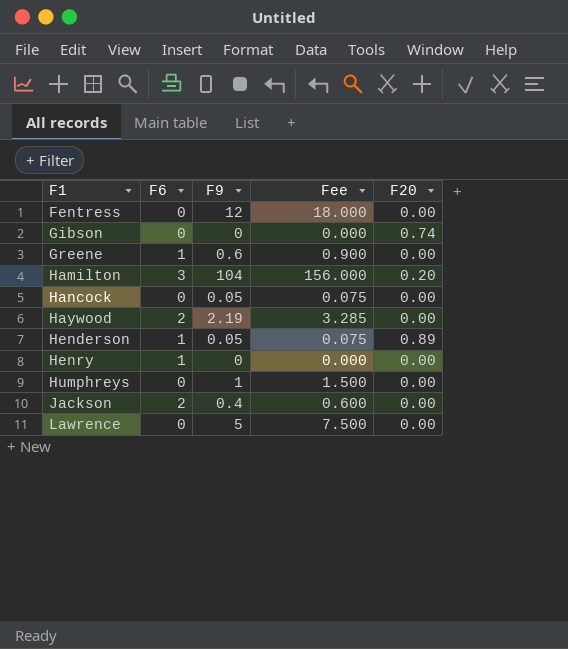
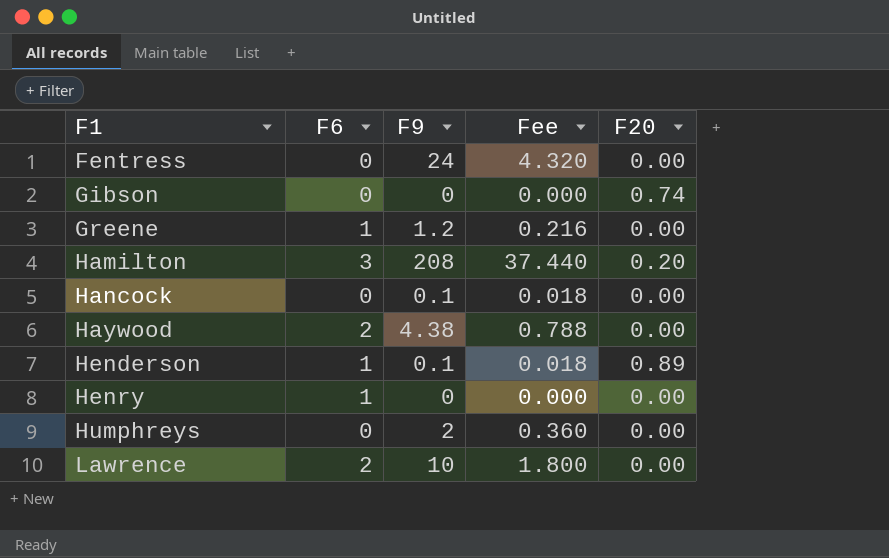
column Fee | formula: [F9] * 1.5 -> [F9] * 0.18
row Jackson: 2 | 0.4 | 0.600 | 0.00 -> none
Fentress | F9: 12 -> 24
Greene | F9: 0.6 -> 1.2
Hamilton | F9: 104 -> 208
Hancock | F9: 0.05 -> 0.1
Haywood | F9: 2.19 -> 4.38
Henderson | F9: 0.05 -> 0.1
Humphreys | F9: 1 -> 2
Lawrence | F6: 0 -> 2
Lawrence | F9: 5 -> 10

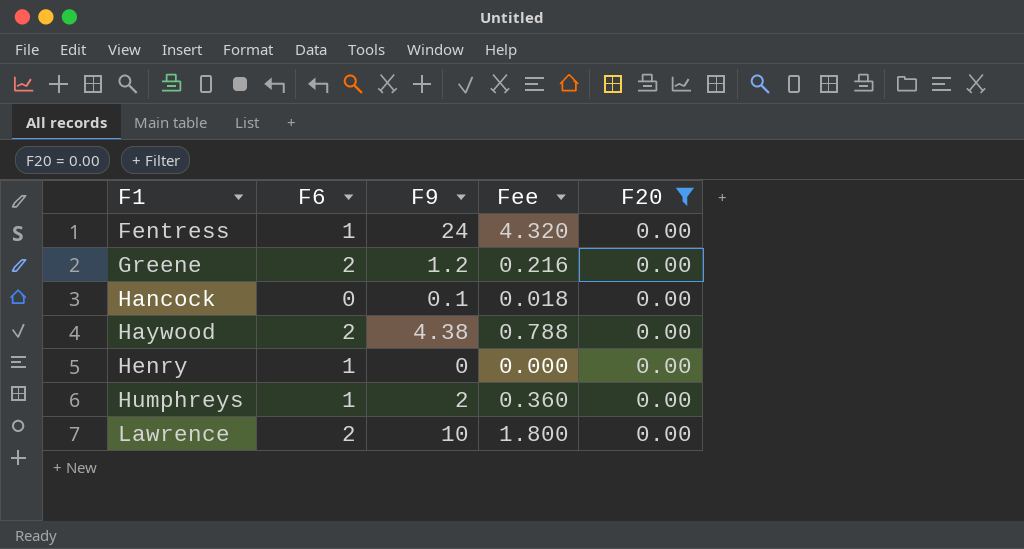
filter: none -> F20 = 0.00
Fentress | F6: 0 -> 1
Greene | F6: 1 -> 2
Humphreys | F6: 0 -> 1

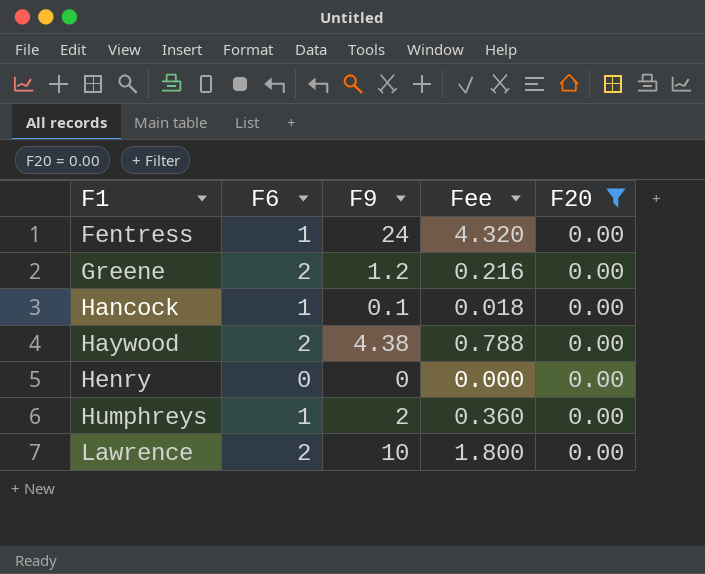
Hancock | F6: 0 -> 1
Henry | F6: 1 -> 0

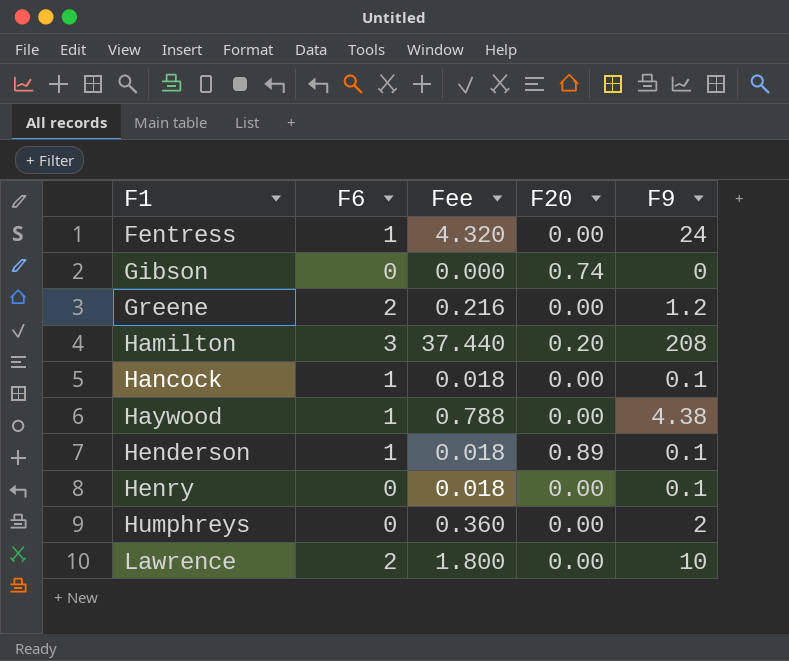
filter: F20 = 0.00 -> none
column F9 | position: 3 -> 5
Haywood | F6: 2 -> 1
Henry | Fee: 0.000 -> 0.018
Henry | F9: 0 -> 0.1
Humphreys | F6: 1 -> 0

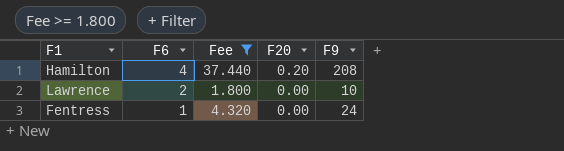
filter: none -> Fee >= 1.800
row order: F1 ascending -> F6 descending
Hamilton | F6: 3 -> 4

